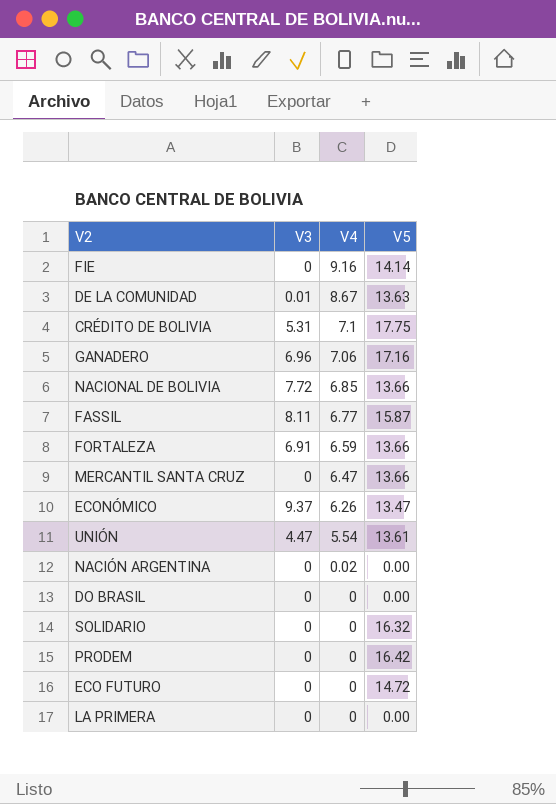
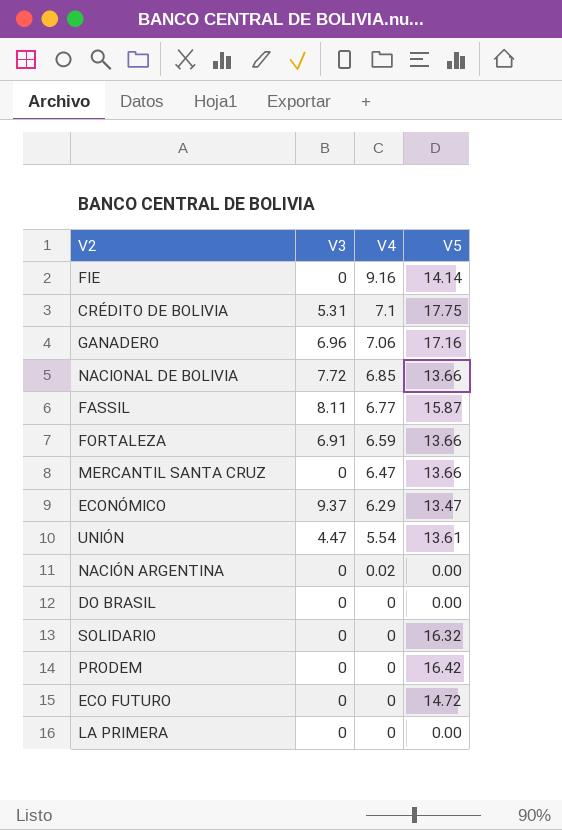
row DE LA COMUNIDAD: 0.01 | 8.67 | 13.63 -> none
ECONÓMICO | V4: 6.26 -> 6.29

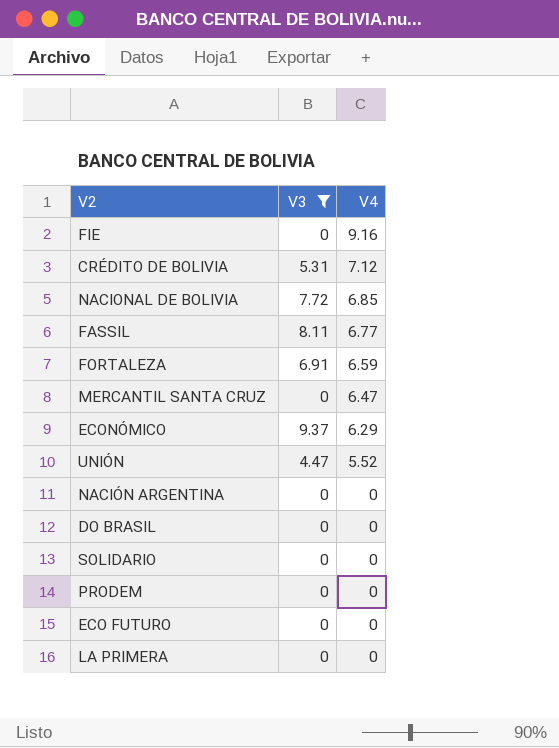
filter: none -> V3 != 6.96
column V5 | position: 4 -> none
CRÉDITO DE BOLIVIA | V4: 7.1 -> 7.12
UNIÓN | V4: 5.54 -> 5.52
NACIÓN ARGENTINA | V4: 0.02 -> 0

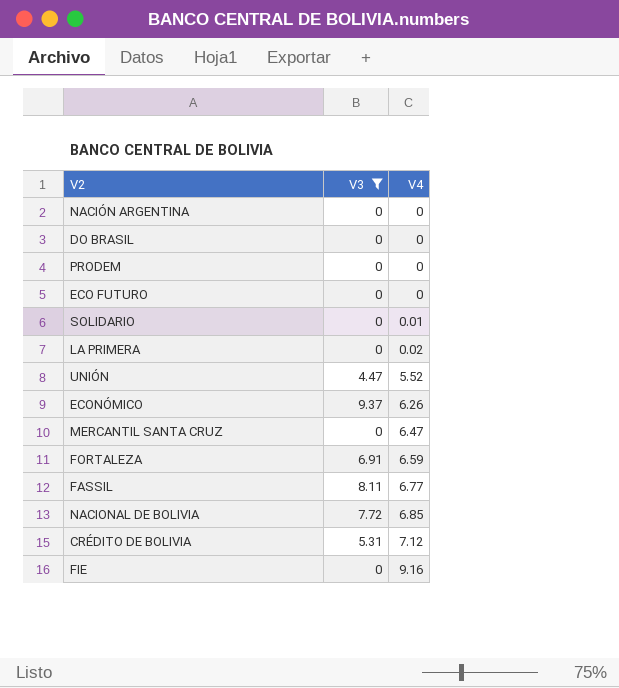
row order: V4 descending -> V4 ascending
SOLIDARIO | V4: 0 -> 0.01
LA PRIMERA | V4: 0 -> 0.02
ECONÓMICO | V4: 6.29 -> 6.26

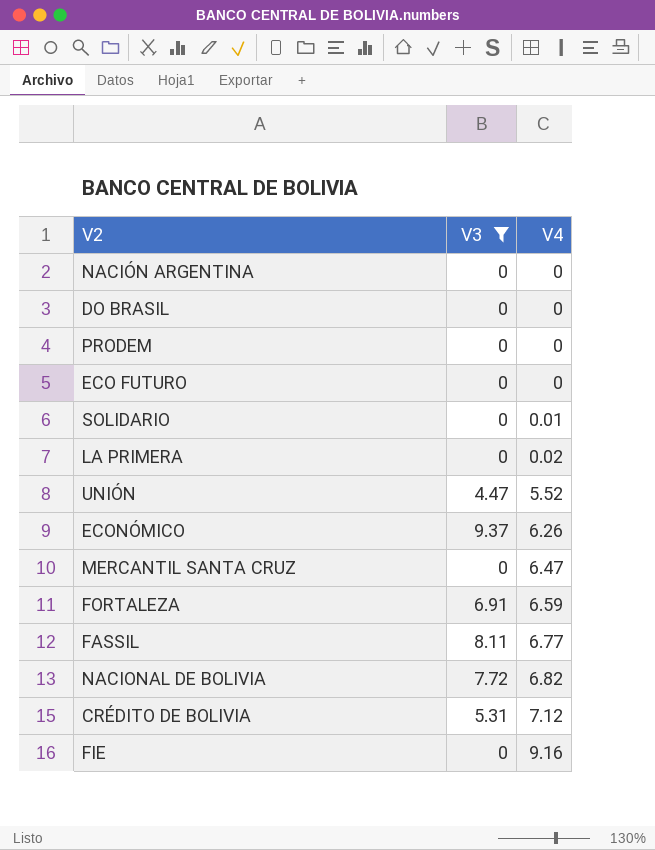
NACIONAL DE BOLIVIA | V4: 6.85 -> 6.82

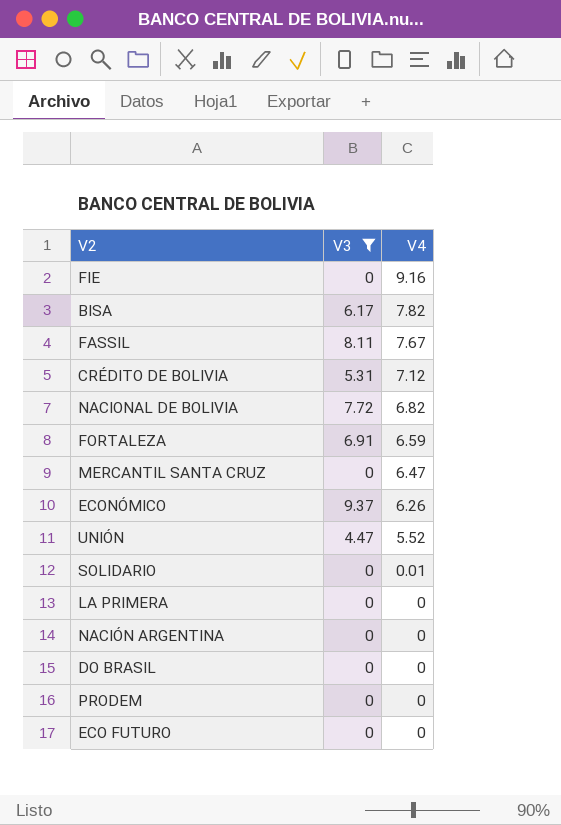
row order: V4 ascending -> V4 descending
row BISA: none -> 6.17 | 7.82
FASSIL | V4: 6.77 -> 7.67
LA PRIMERA | V4: 0.02 -> 0

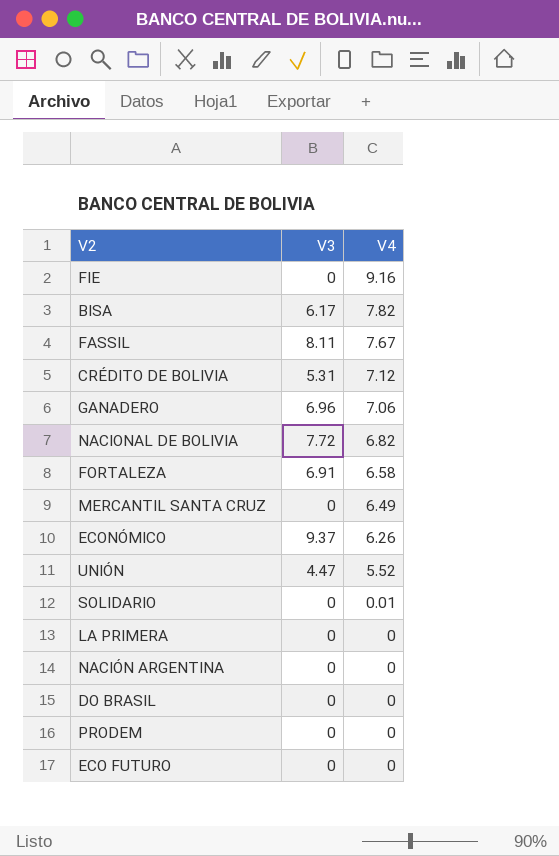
filter: V3 != 6.96 -> none
FORTALEZA | V4: 6.59 -> 6.58
MERCANTIL SANTA CRUZ | V4: 6.47 -> 6.49

